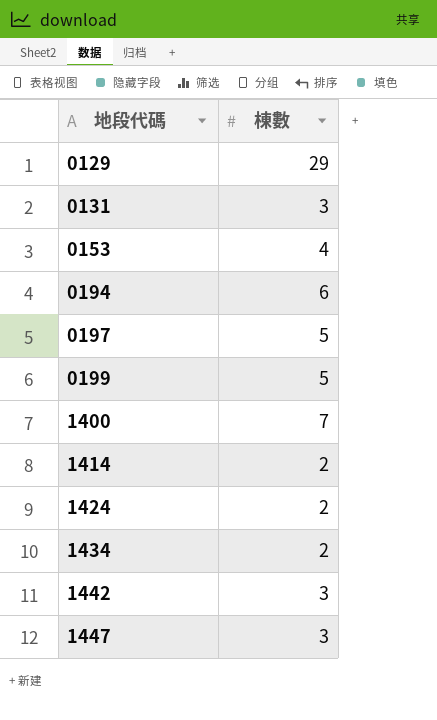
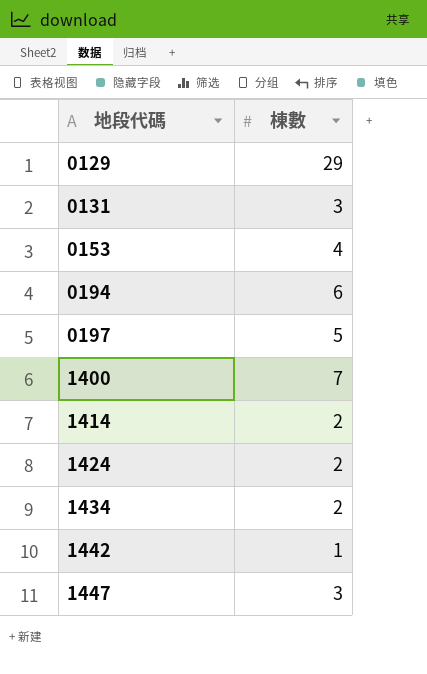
row 0199: 5 -> none
1442 | 棟數: 3 -> 1

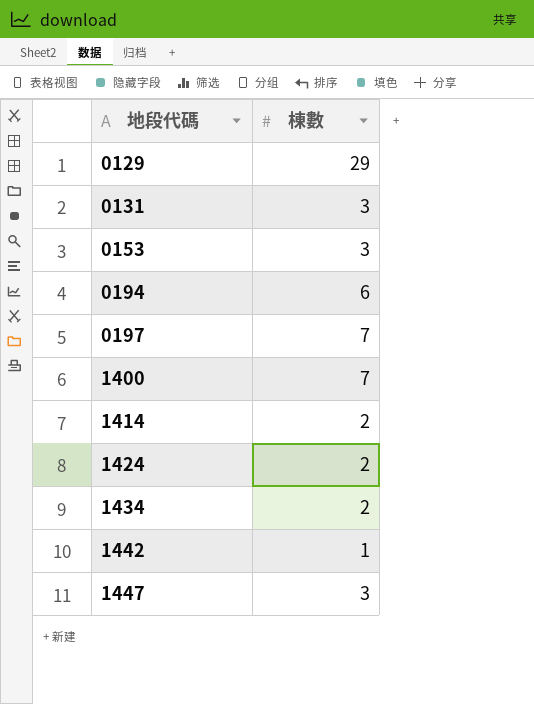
0153 | 棟數: 4 -> 3
0197 | 棟數: 5 -> 7

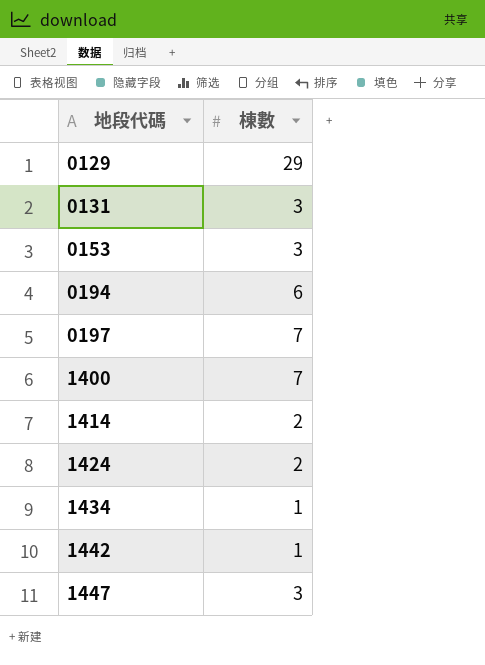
1434 | 棟數: 2 -> 1

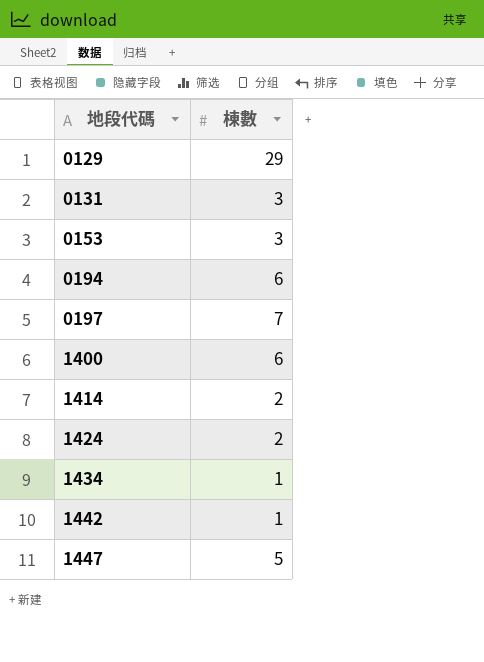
1400 | 棟數: 7 -> 6
1447 | 棟數: 3 -> 5

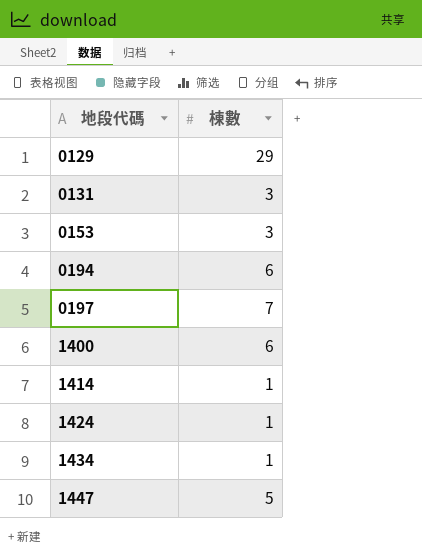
row 1442: 1 -> none
1414 | 棟數: 2 -> 1
1424 | 棟數: 2 -> 1

